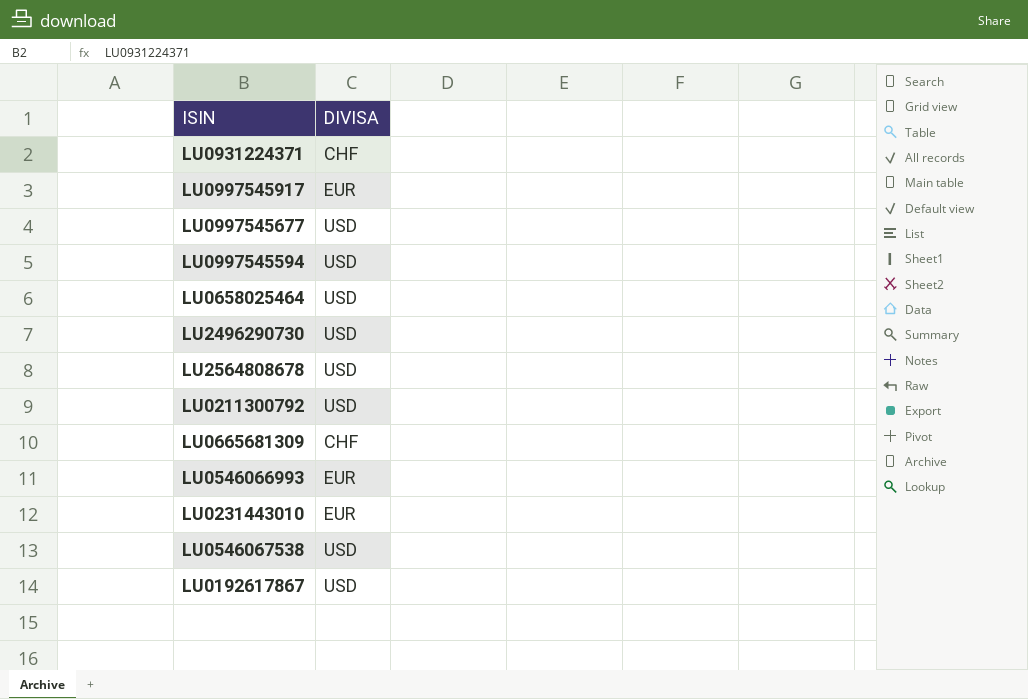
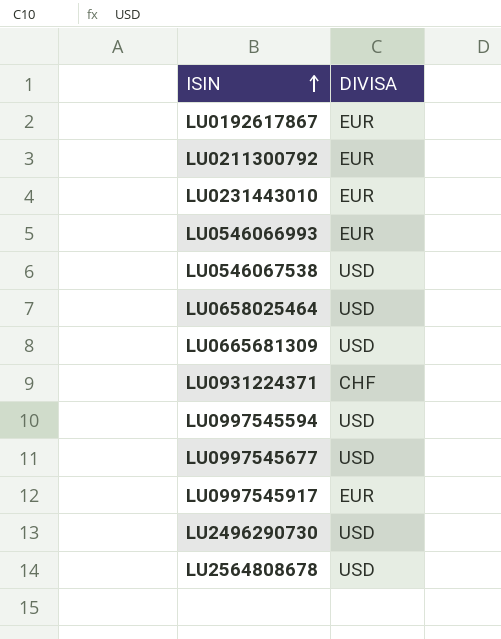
row order: none -> ISIN ascending
LU0192617867 | DIVISA: USD -> EUR
LU0211300792 | DIVISA: USD -> EUR
LU0665681309 | DIVISA: CHF -> USD

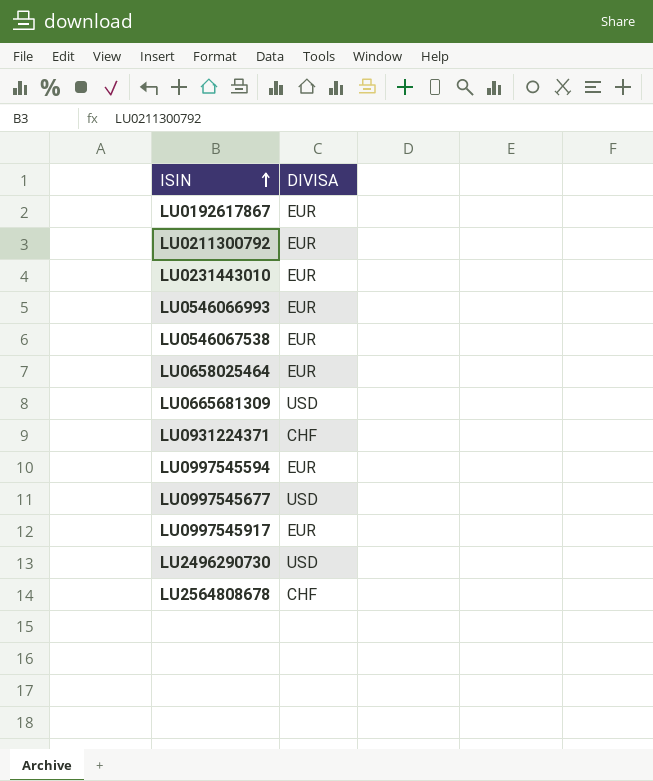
LU0546067538 | DIVISA: USD -> EUR
LU0658025464 | DIVISA: USD -> EUR
LU0997545594 | DIVISA: USD -> EUR
LU2564808678 | DIVISA: USD -> CHF

